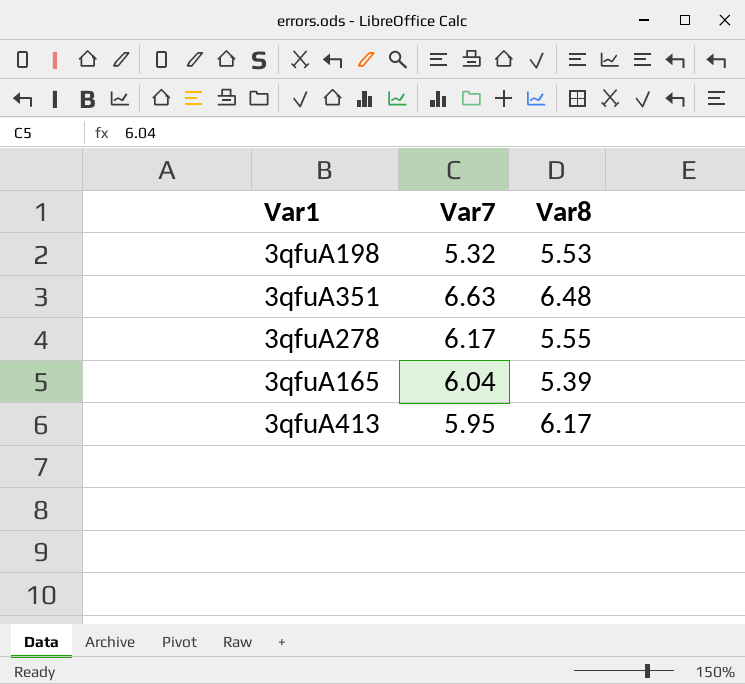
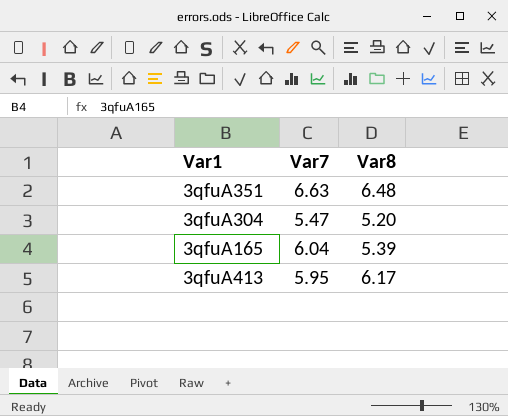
row 3qfuA198: 5.32 | 5.53 -> none
row 3qfuA278: 6.17 | 5.55 -> none
row 3qfuA304: none -> 5.47 | 5.20

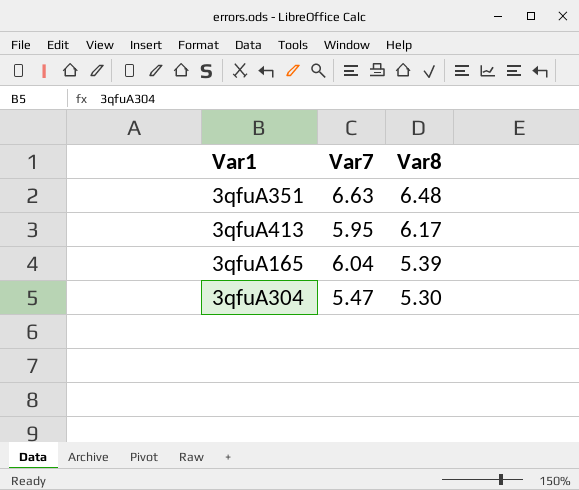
row order: none -> Var8 descending
3qfuA304 | Var8: 5.20 -> 5.30

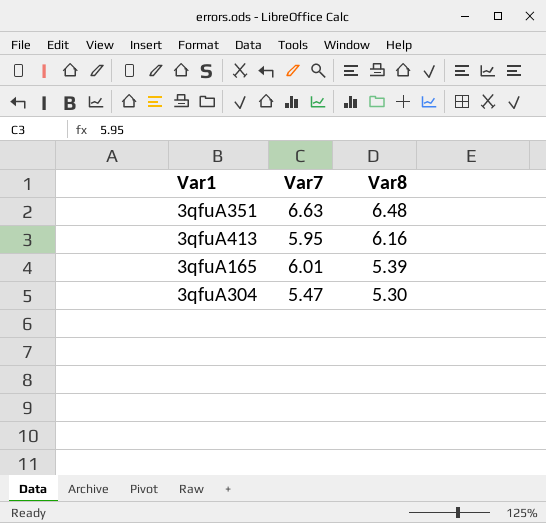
3qfuA413 | Var8: 6.17 -> 6.16
3qfuA165 | Var7: 6.04 -> 6.01

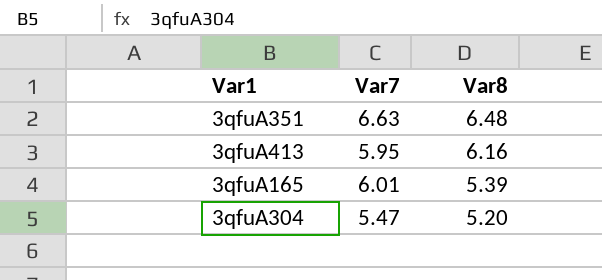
3qfuA304 | Var8: 5.30 -> 5.20

